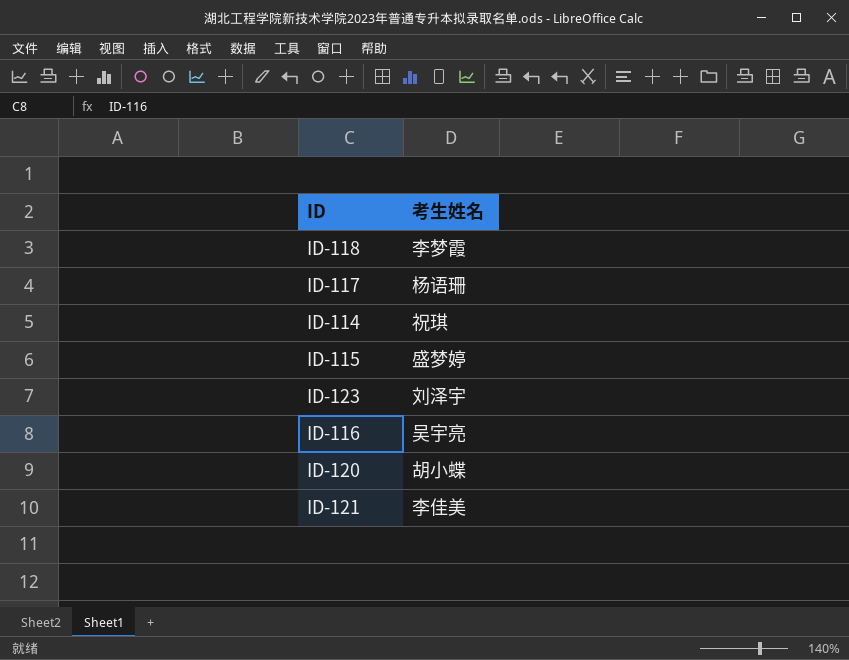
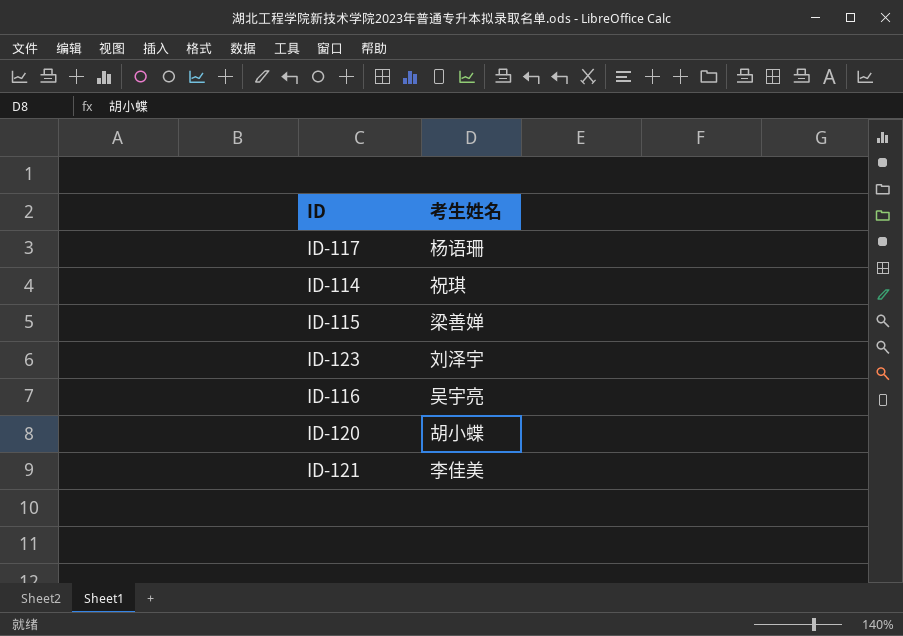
row ID-118: 李梦霞 -> none
ID-115 | 考生姓名: 盛梦婷 -> 梁善婵

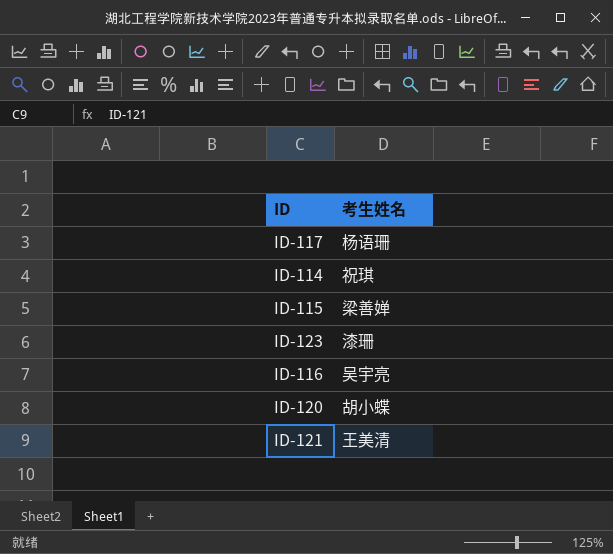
ID-123 | 考生姓名: 刘泽宇 -> 漆珊
ID-121 | 考生姓名: 李佳美 -> 王美清

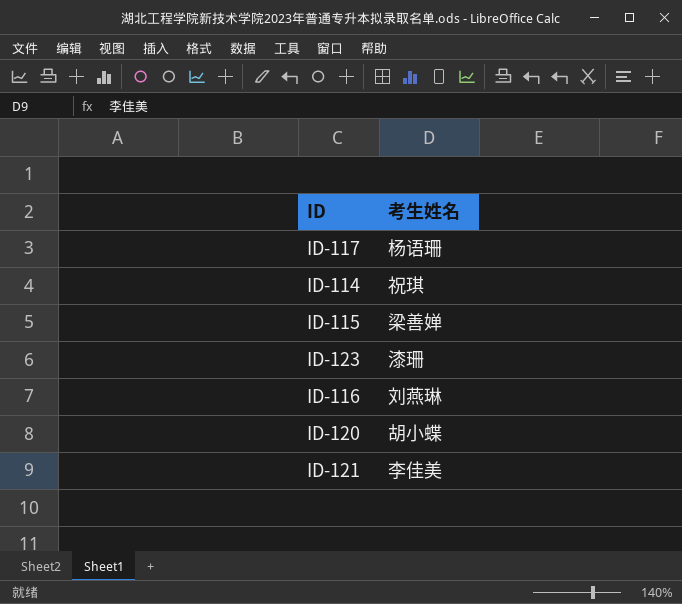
ID-116 | 考生姓名: 吴宇亮 -> 刘燕琳
ID-121 | 考生姓名: 王美清 -> 李佳美

